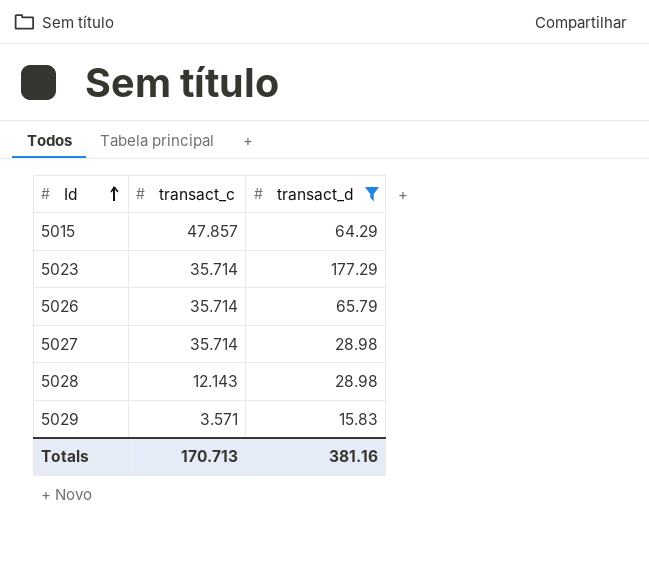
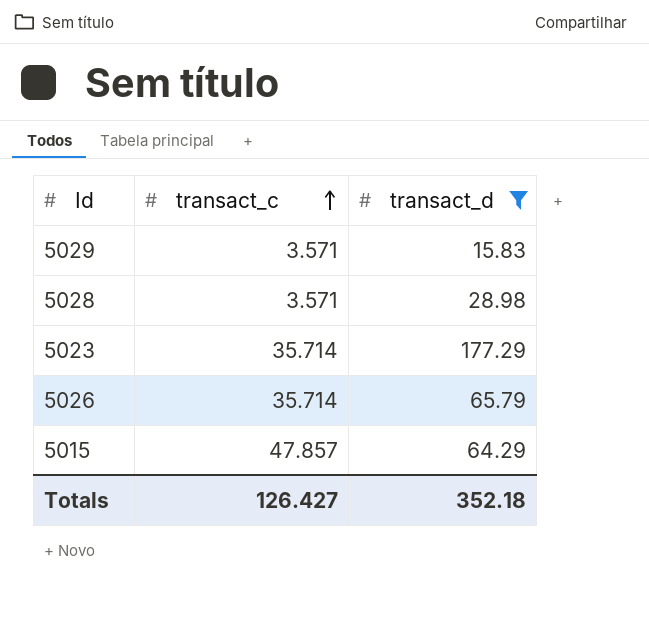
row order: Id ascending -> transact_c ascending
row 5027: 35.714 | 28.98 -> none
5028 | transact_c: 12.143 -> 3.571
Totals | transact_c: 170.713 -> 126.427
Totals | transact_d: 381.16 -> 352.18

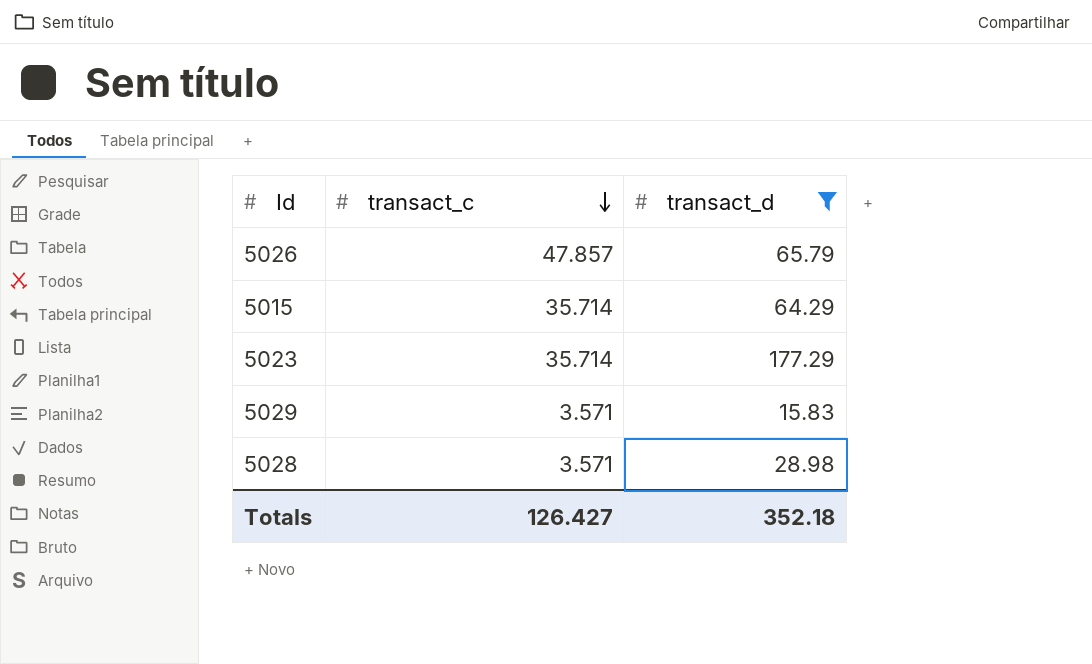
row order: transact_c ascending -> transact_c descending
5026 | transact_c: 35.714 -> 47.857
5015 | transact_c: 47.857 -> 35.714

